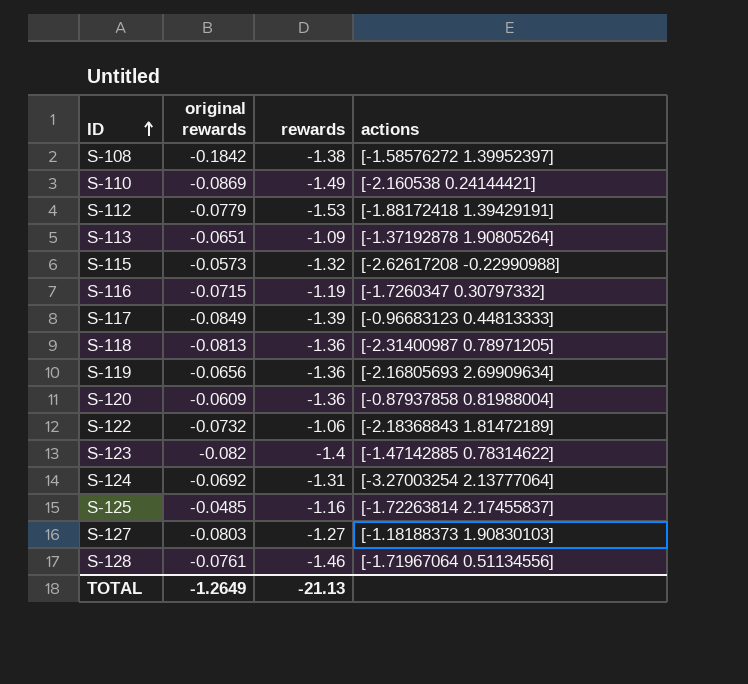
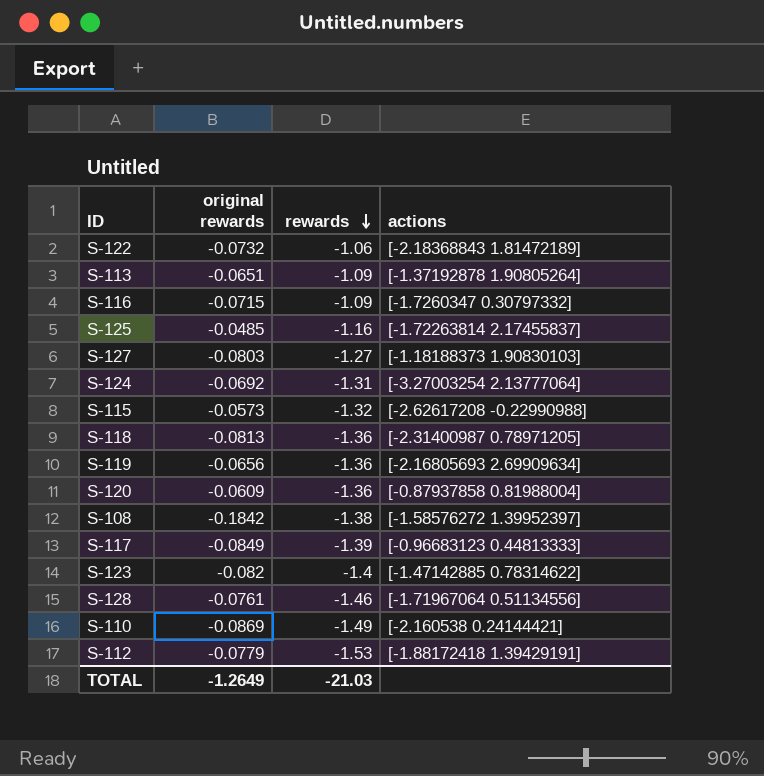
row order: ID ascending -> rewards descending
S-116 | rewards: -1.19 -> -1.09
TOTAL | rewards: -21.13 -> -21.03

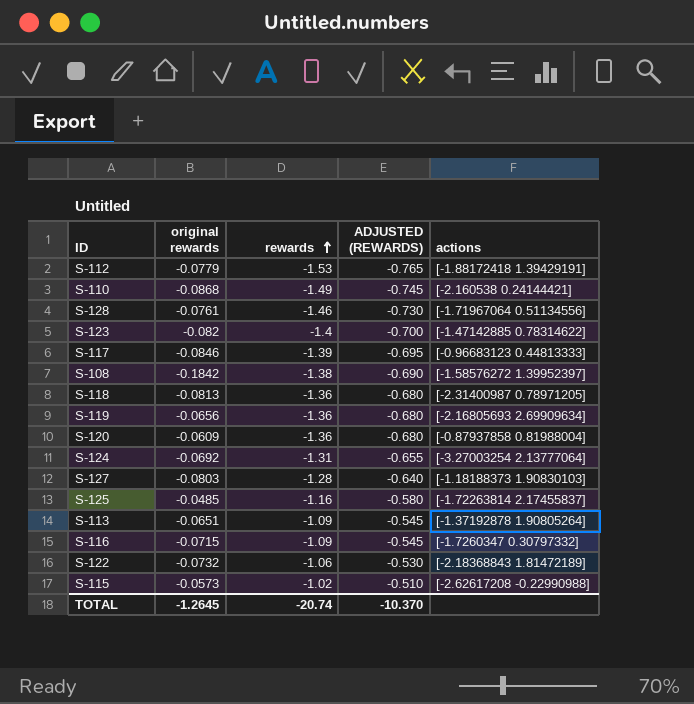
row order: rewards descending -> rewards ascending
column ADJUSTED (REWARDS) | formula: none -> [rewards] * 0.5
S-110 | original rewards: -0.0869 -> -0.0868
S-117 | original rewards: -0.0849 -> -0.0846
S-127 | rewards: -1.27 -> -1.28
S-115 | rewards: -1.32 -> -1.02
TOTAL | original rewards: -1.2649 -> -1.2645
TOTAL | rewards: -21.03 -> -20.74

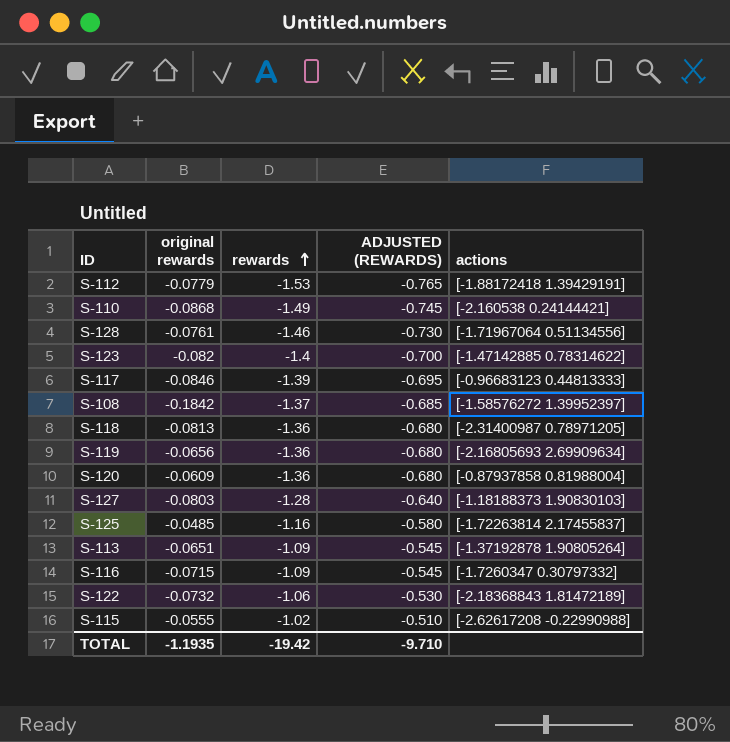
row S-124: -0.0692 | -1.31 | -0.655 | [-3.27003254 2.13777064] -> none
S-108 | rewards: -1.38 -> -1.37
S-108 | ADJUSTED (REWARDS): -0.690 -> -0.685
S-115 | original rewards: -0.0573 -> -0.0555
TOTAL | original rewards: -1.2645 -> -1.1935
TOTAL | rewards: -20.74 -> -19.42
TOTAL | ADJUSTED (REWARDS): -10.370 -> -9.710

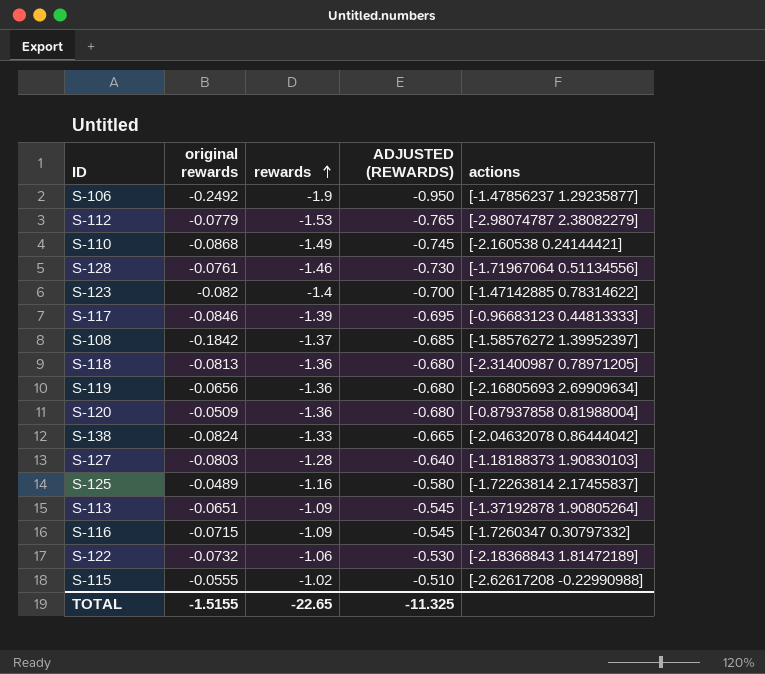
row S-106: none -> -0.2492 | -1.9 | -0.950 | [-1.47856237 1.29235877]
S-112 | actions: [-1.88172418 1.39429191] -> [-2.98074787 2.38082279]
S-120 | original rewards: -0.0609 -> -0.0509
row S-138: none -> -0.0824 | -1.33 | -0.665 | [-2.04632078 0.86444042]
S-125 | original rewards: -0.0485 -> -0.0489
TOTAL | original rewards: -1.1935 -> -1.5155
TOTAL | rewards: -19.42 -> -22.65
TOTAL | ADJUSTED (REWARDS): -9.710 -> -11.325

